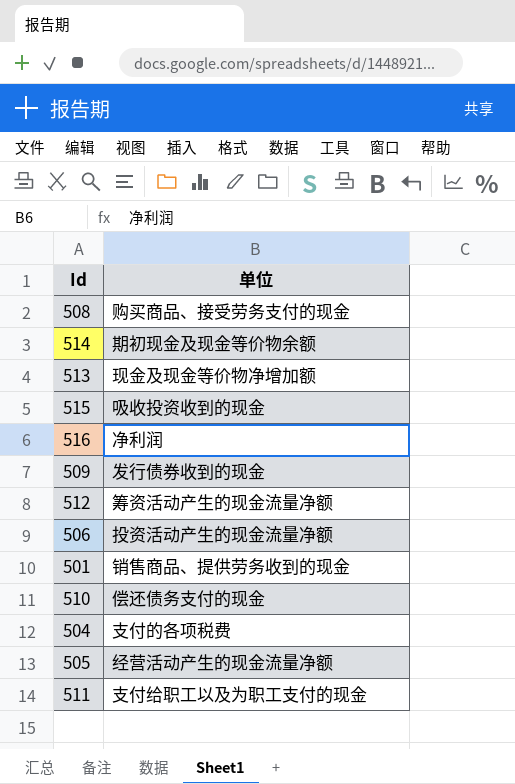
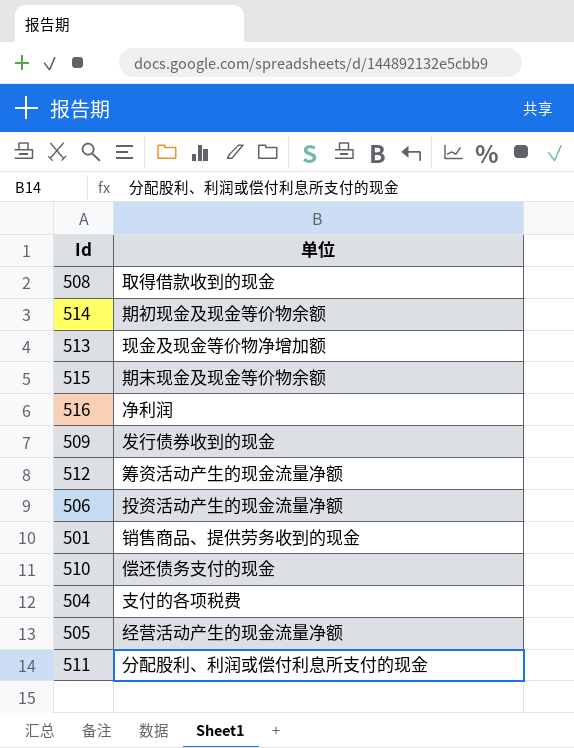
508 | 单位: 购买商品、接受劳务支付的现金 -> 取得借款收到的现金
515 | 单位: 吸收投资收到的现金 -> 期末现金及现金等价物余额
511 | 单位: 支付给职工以及为职工支付的现金 -> 分配股利、利润或偿付利息所支付的现金

